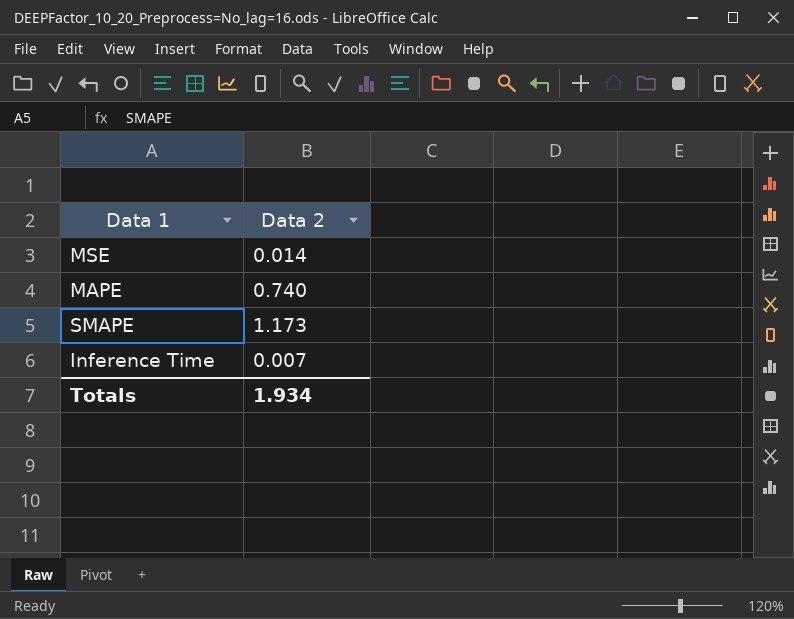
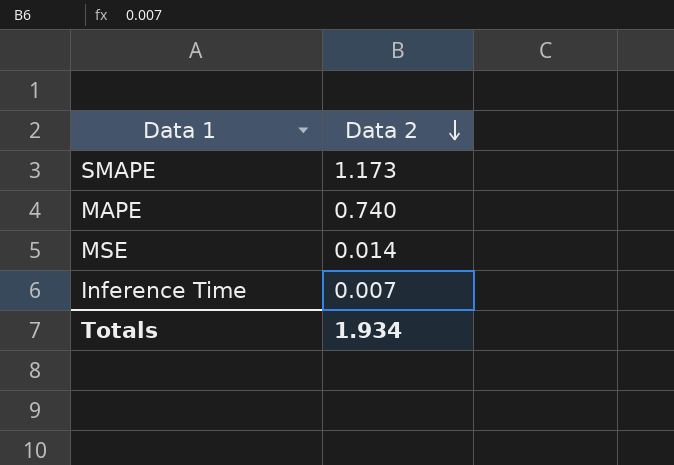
row order: none -> Data 2 descending

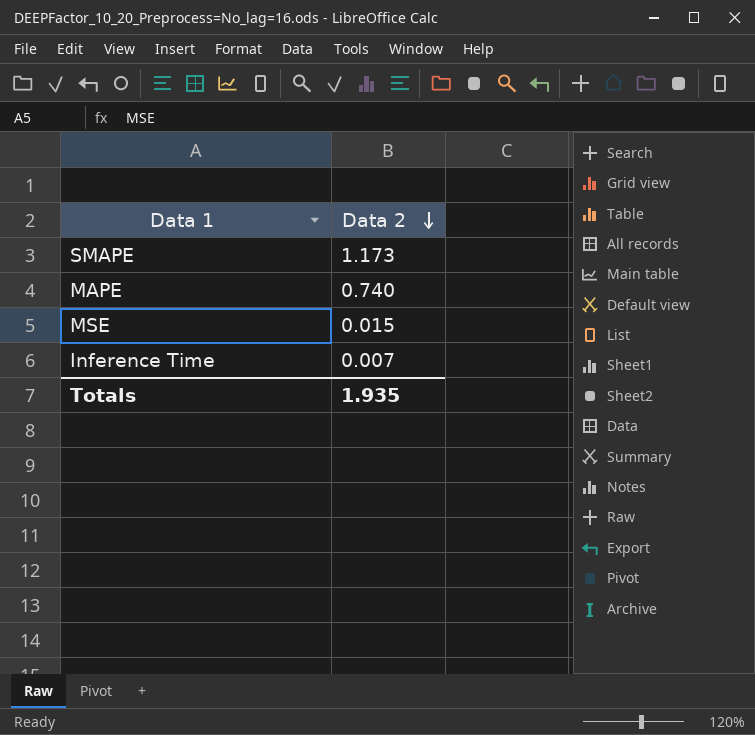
MSE | Data 2: 0.014 -> 0.015
Totals | Data 2: 1.934 -> 1.935

